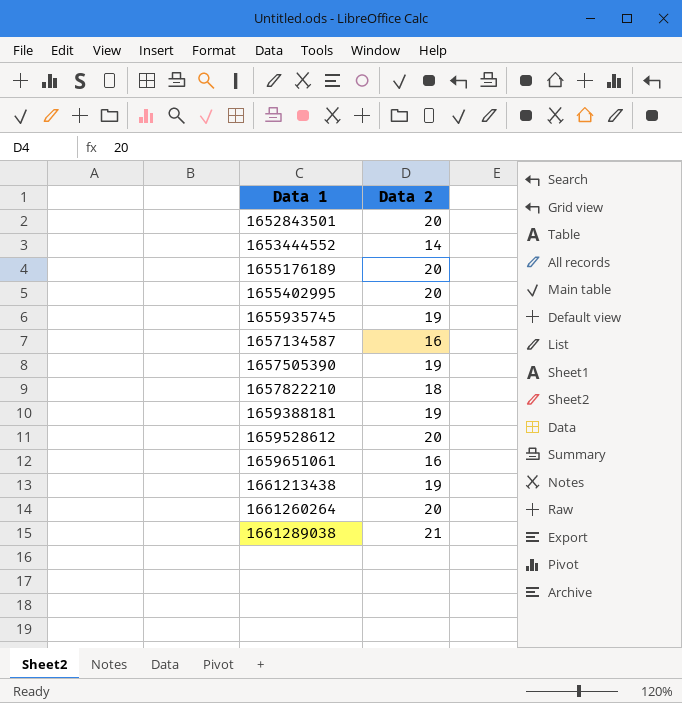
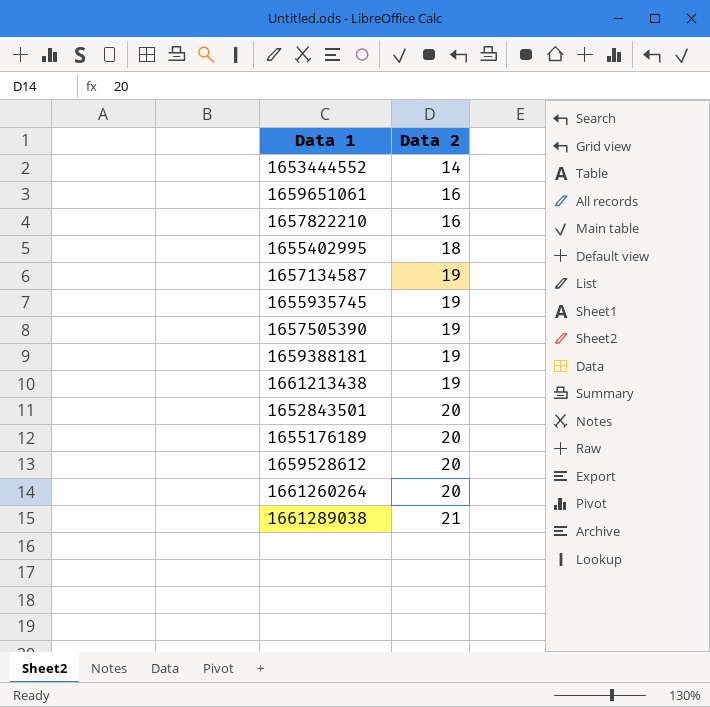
row order: Data 1 ascending -> Data 2 ascending
1657822210 | Data 2: 18 -> 16
1655402995 | Data 2: 20 -> 18
1657134587 | Data 2: 16 -> 19

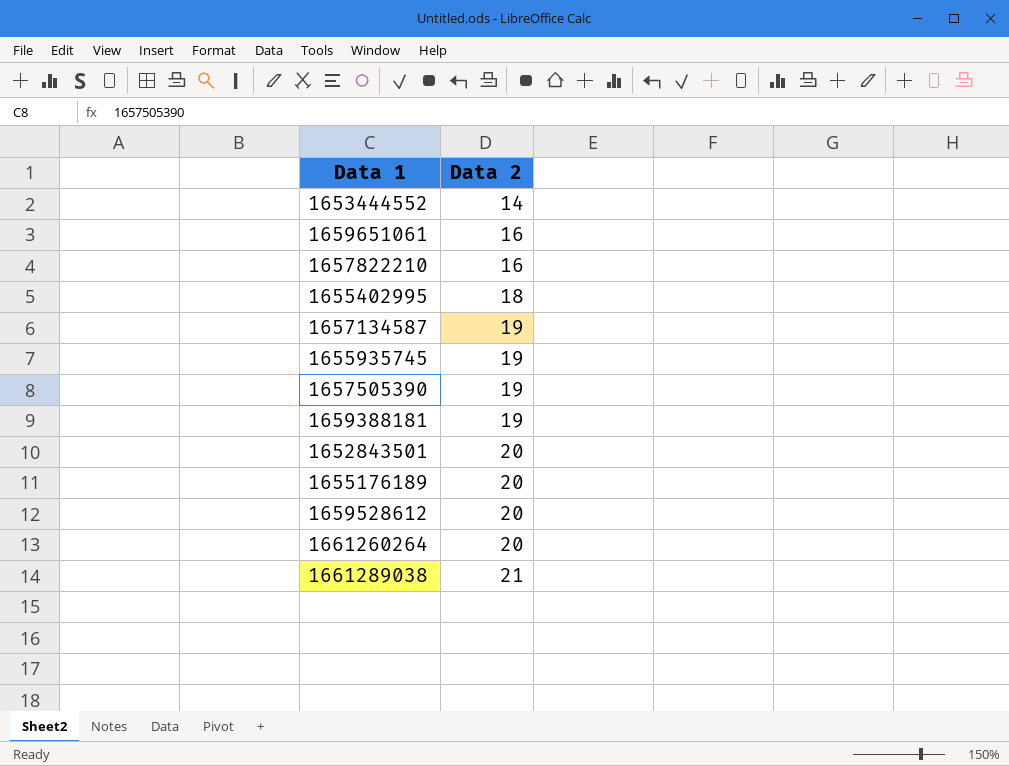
row 1661213438: 19 -> none

